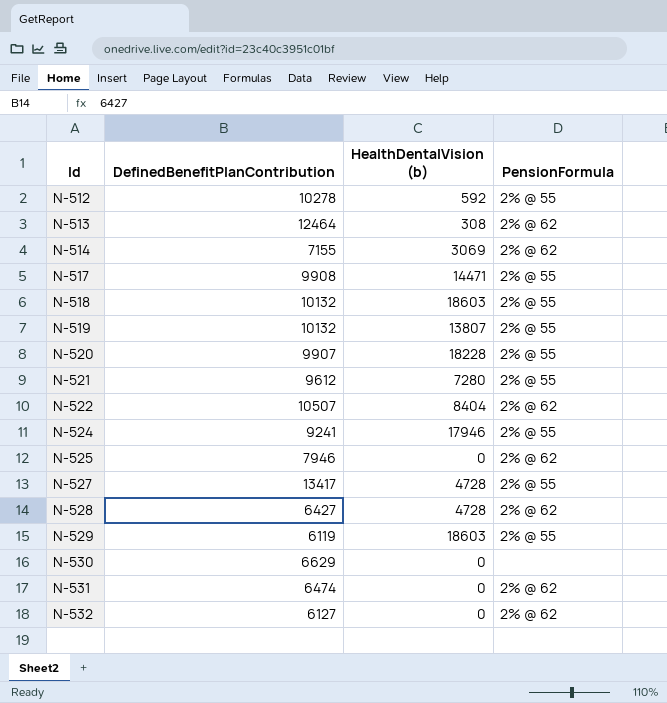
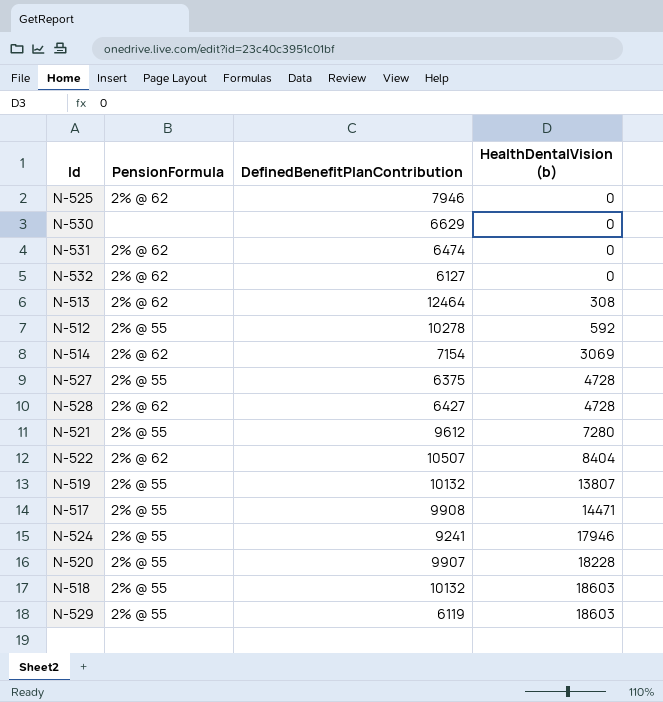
row order: Id ascending -> HealthDentalVision (b) ascending
column PensionFormula | position: 4 -> 2
N-514 | DefinedBenefitPlanContribution: 7155 -> 7154
N-527 | DefinedBenefitPlanContribution: 13417 -> 6375

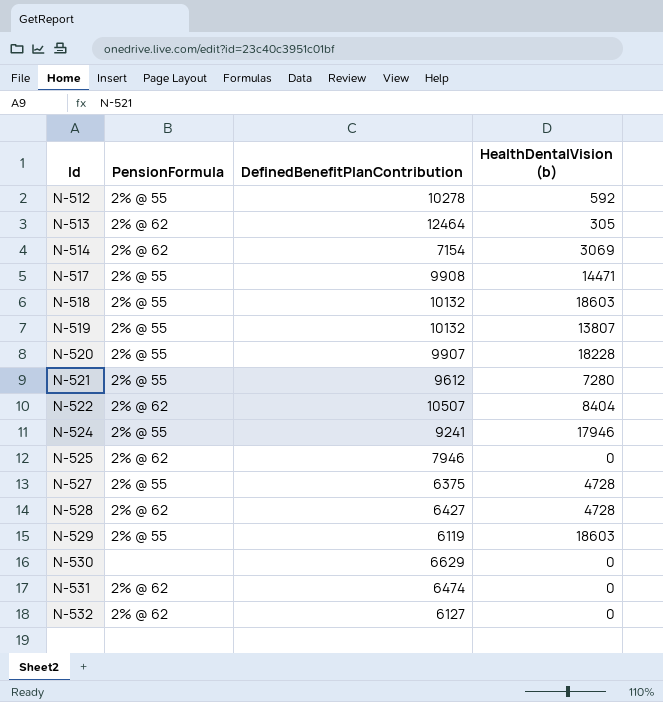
row order: HealthDentalVision (b) ascending -> Id ascending
N-513 | HealthDentalVision (b): 308 -> 305

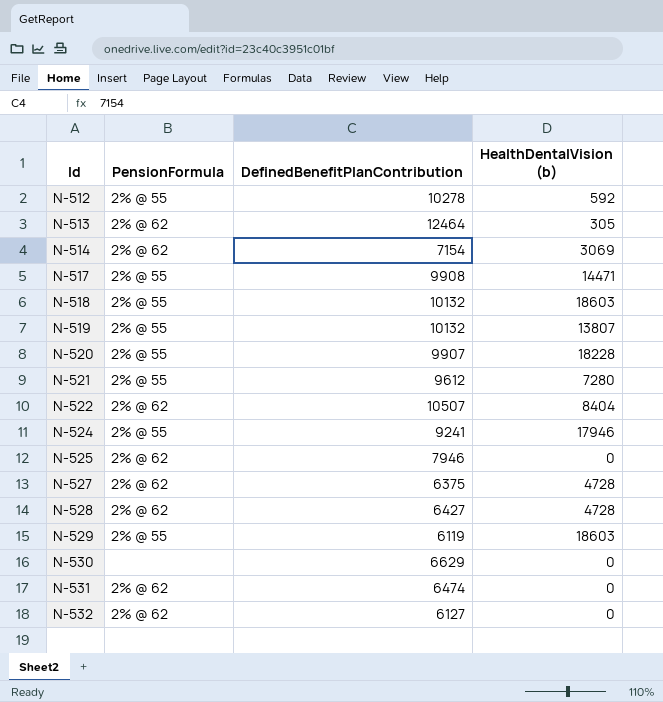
N-527 | PensionFormula: 2% @ 55 -> 2% @ 62

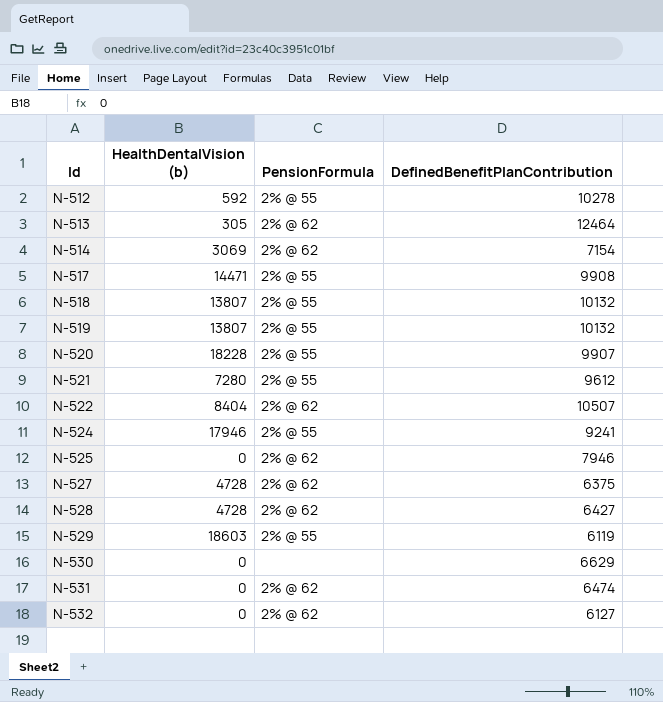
column HealthDentalVision (b) | position: 4 -> 2
N-518 | HealthDentalVision (b): 18603 -> 13807

